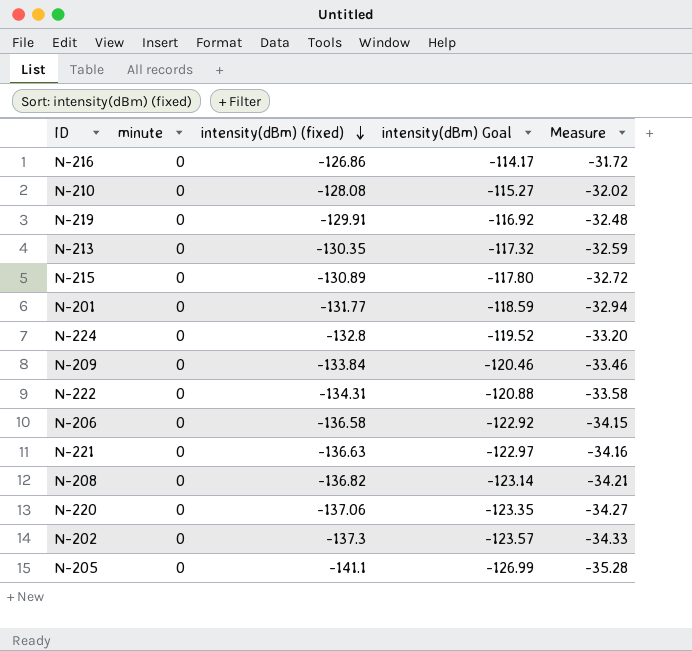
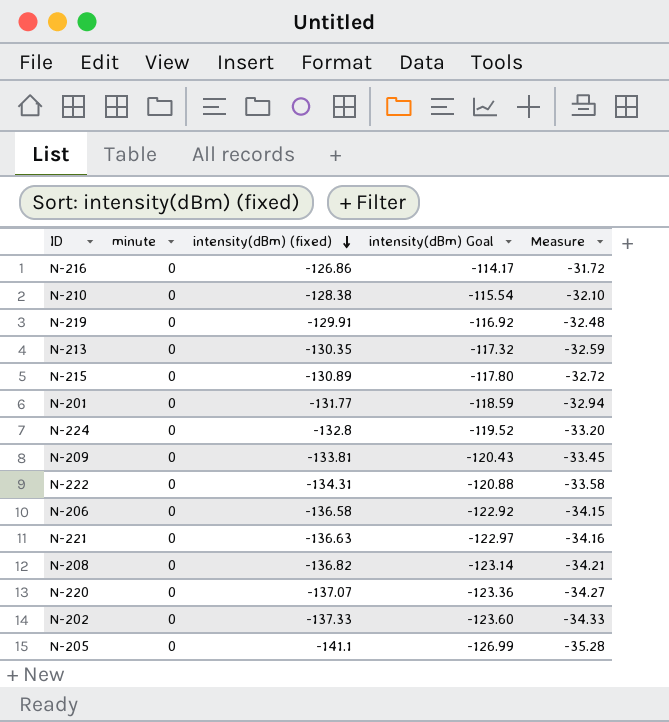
N-210 | intensity(dBm) (fixed): -128.08 -> -128.38
N-210 | intensity(dBm) Goal: -115.27 -> -115.54
N-210 | Measure: -32.02 -> -32.10
N-209 | intensity(dBm) (fixed): -133.84 -> -133.81
N-209 | intensity(dBm) Goal: -120.46 -> -120.43
N-209 | Measure: -33.46 -> -33.45
N-220 | intensity(dBm) (fixed): -137.06 -> -137.07
N-220 | intensity(dBm) Goal: -123.35 -> -123.36
N-202 | intensity(dBm) (fixed): -137.3 -> -137.33
N-202 | intensity(dBm) Goal: -123.57 -> -123.60

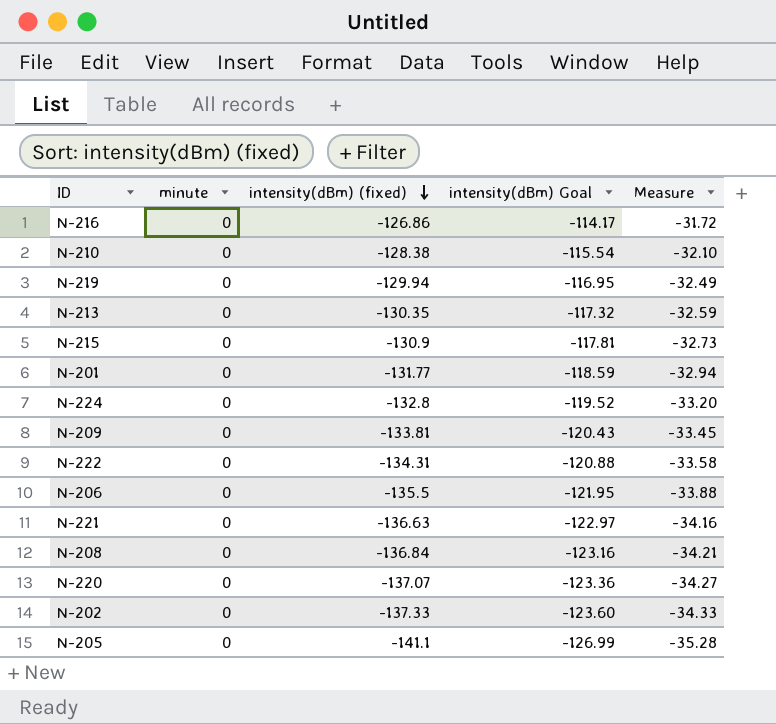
N-219 | intensity(dBm) (fixed): -129.91 -> -129.94
N-219 | intensity(dBm) Goal: -116.92 -> -116.95
N-219 | Measure: -32.48 -> -32.49
N-215 | intensity(dBm) (fixed): -130.89 -> -130.9
N-215 | intensity(dBm) Goal: -117.80 -> -117.81
N-215 | Measure: -32.72 -> -32.73
N-206 | intensity(dBm) (fixed): -136.58 -> -135.5
N-206 | intensity(dBm) Goal: -122.92 -> -121.95
N-206 | Measure: -34.15 -> -33.88
N-208 | intensity(dBm) (fixed): -136.82 -> -136.84
N-208 | intensity(dBm) Goal: -123.14 -> -123.16

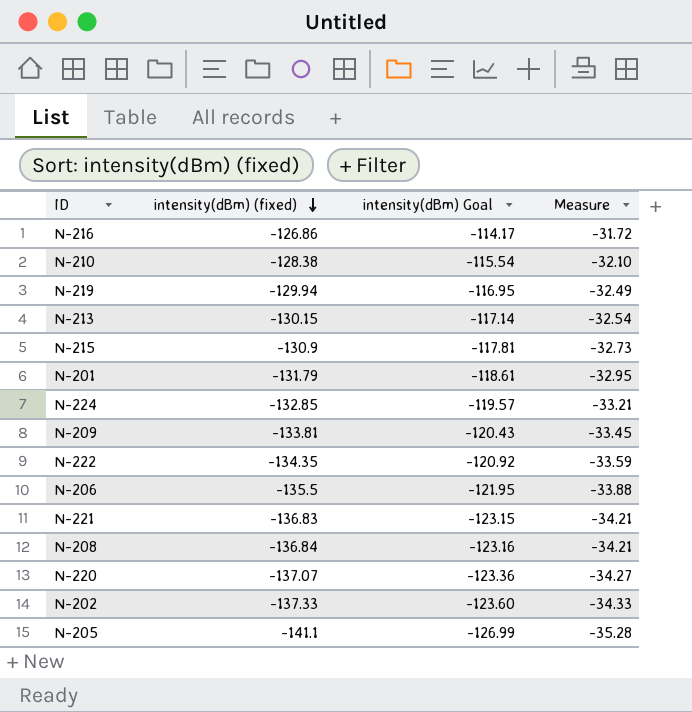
column minute | position: 2 -> none
N-213 | intensity(dBm) (fixed): -130.35 -> -130.15
N-213 | intensity(dBm) Goal: -117.32 -> -117.14
N-213 | Measure: -32.59 -> -32.54
N-201 | intensity(dBm) (fixed): -131.77 -> -131.79
N-201 | intensity(dBm) Goal: -118.59 -> -118.61
N-201 | Measure: -32.94 -> -32.95
N-224 | intensity(dBm) (fixed): -132.8 -> -132.85
N-224 | intensity(dBm) Goal: -119.52 -> -119.57
N-224 | Measure: -33.20 -> -33.21
N-222 | intensity(dBm) (fixed): -134.31 -> -134.35
N-222 | intensity(dBm) Goal: -120.88 -> -120.92
N-222 | Measure: -33.58 -> -33.59
N-221 | intensity(dBm) (fixed): -136.63 -> -136.83
N-221 | intensity(dBm) Goal: -122.97 -> -123.15
N-221 | Measure: -34.16 -> -34.21

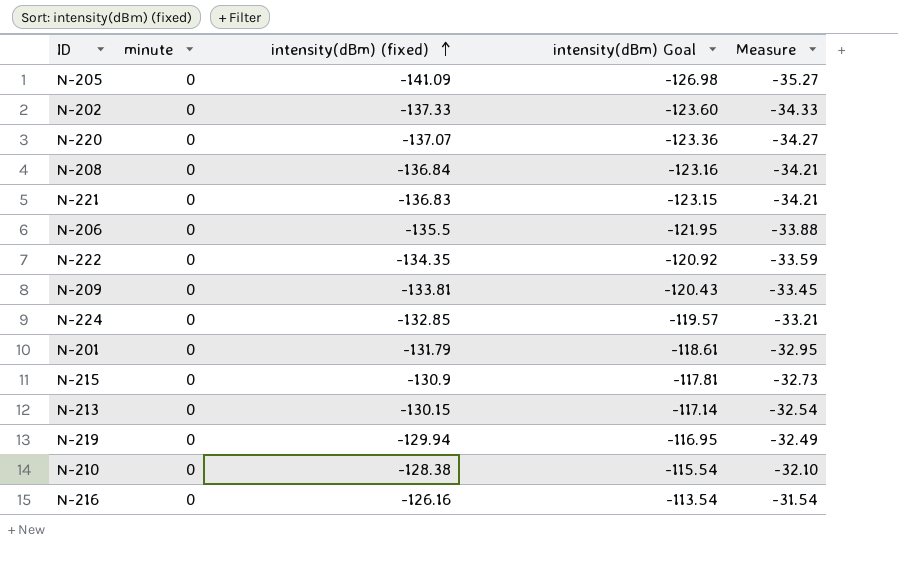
row order: intensity(dBm) (fixed) descending -> intensity(dBm) (fixed) ascending
column minute | position: none -> 2
N-205 | intensity(dBm) (fixed): -141.1 -> -141.09
N-205 | intensity(dBm) Goal: -126.99 -> -126.98
N-205 | Measure: -35.28 -> -35.27
N-216 | intensity(dBm) (fixed): -126.86 -> -126.16
N-216 | intensity(dBm) Goal: -114.17 -> -113.54
N-216 | Measure: -31.72 -> -31.54

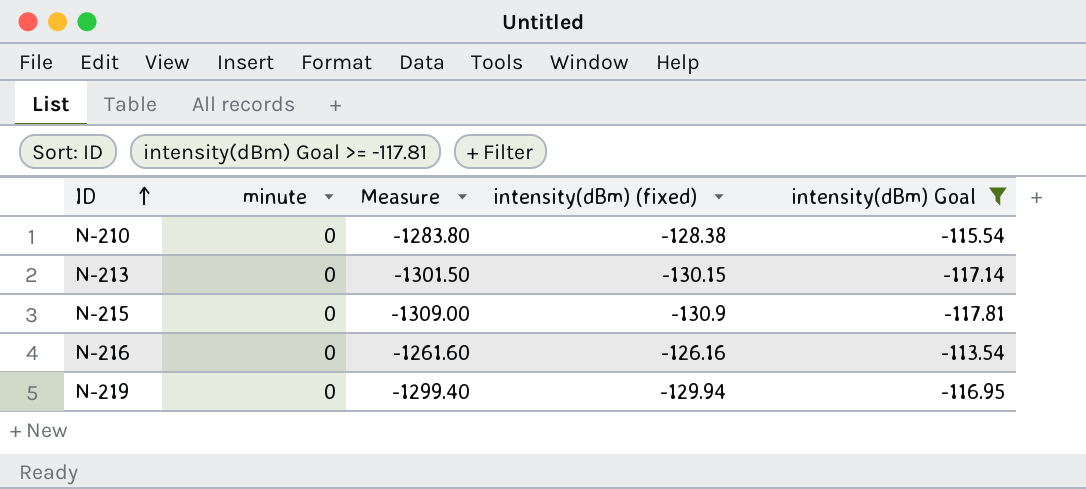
filter: none -> intensity(dBm) Goal >= -117.81
row order: intensity(dBm) (fixed) ascending -> ID ascending
column Measure | formula: [intensity(dBm) (fixed)] * 0.25 -> [intensity(dBm) (fixed)] * 10
column Measure | position: 5 -> 3

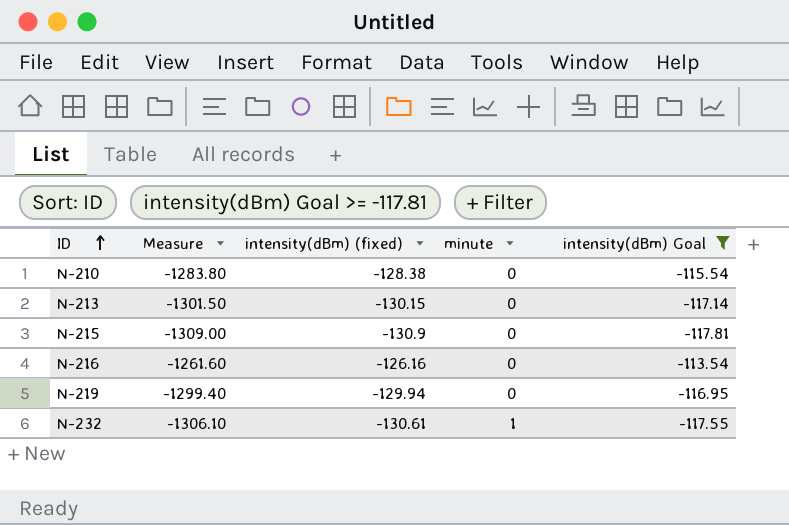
column minute | position: 2 -> 4
row N-232: none -> -1306.10 | -130.61 | 1 | -117.55

